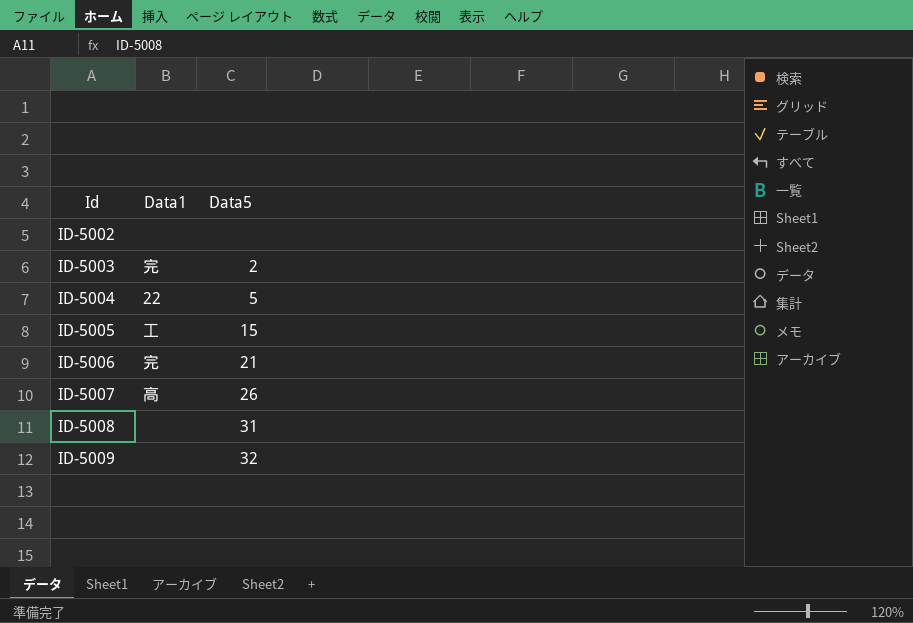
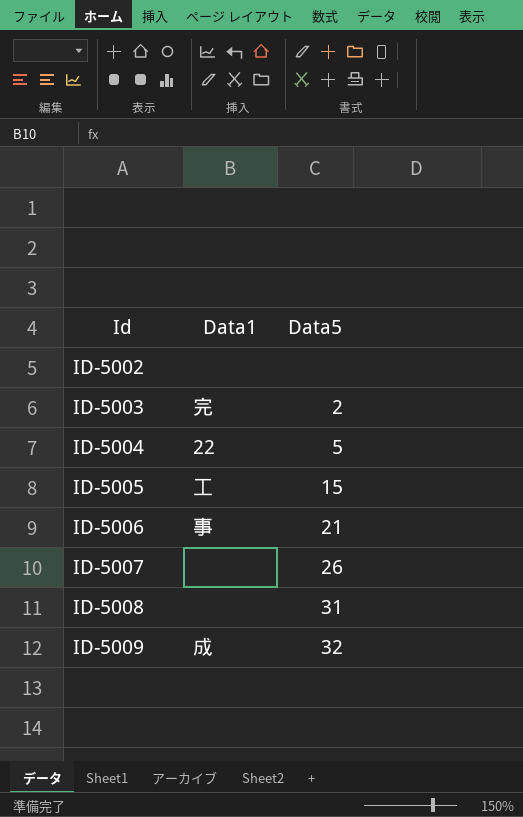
ID-5006 | Data1: 完 -> 事
ID-5007 | Data1: 高 -> none
ID-5009 | Data1: none -> 成

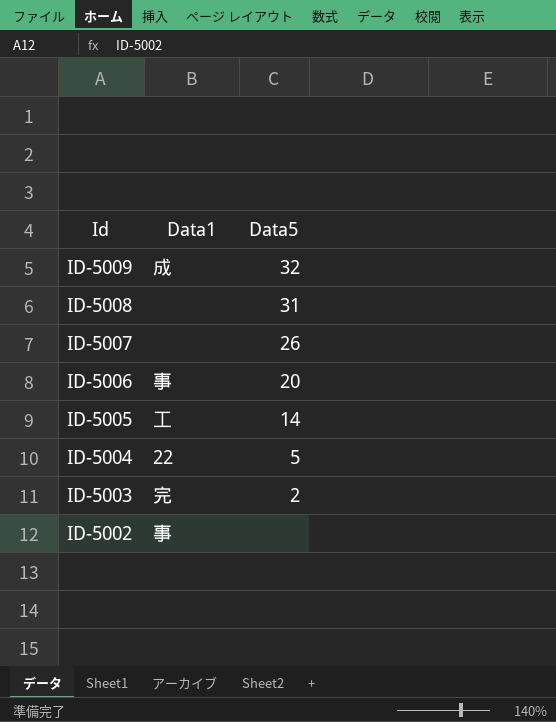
row order: Id ascending -> Id descending
ID-5006 | Data5: 21 -> 20
ID-5005 | Data5: 15 -> 14
ID-5002 | Data1: none -> 事

